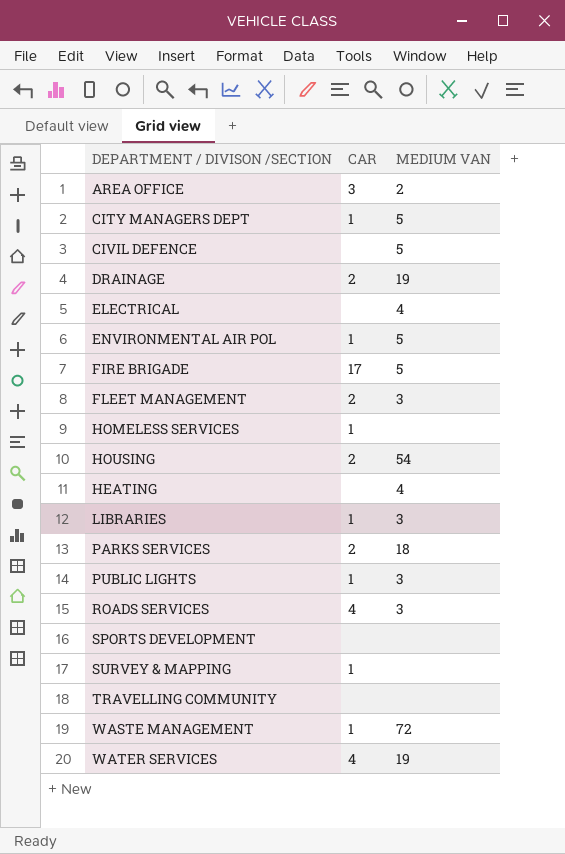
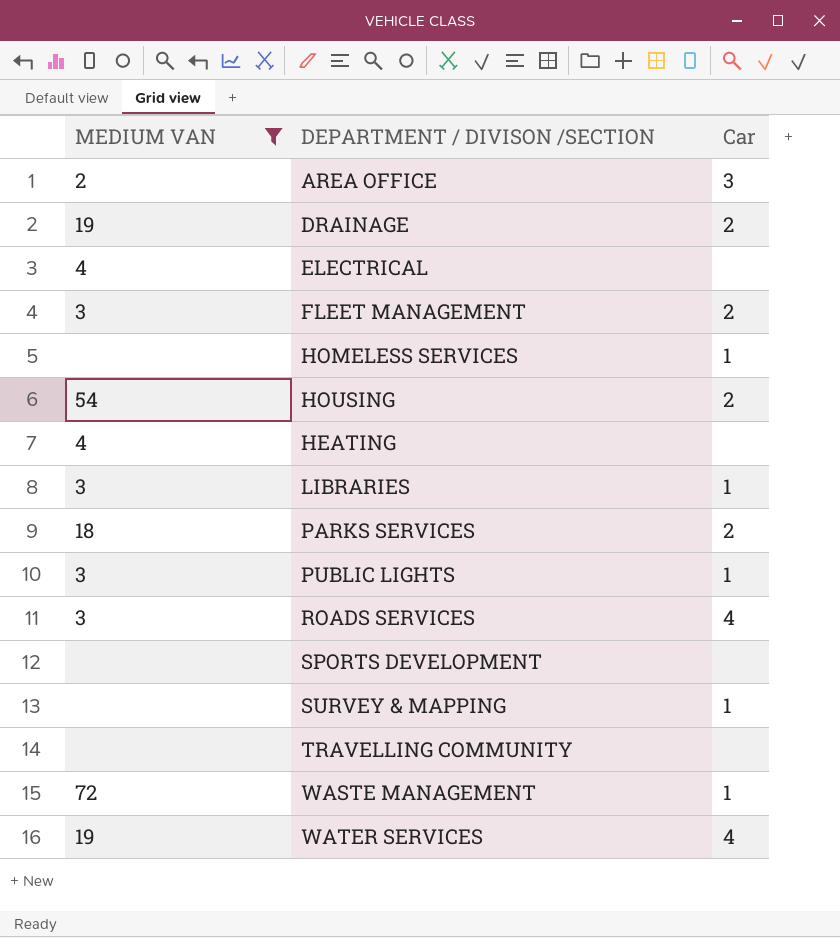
filter: none -> MEDIUM VAN != 5
column MEDIUM VAN | position: 3 -> 1
column name: CAR -> Car

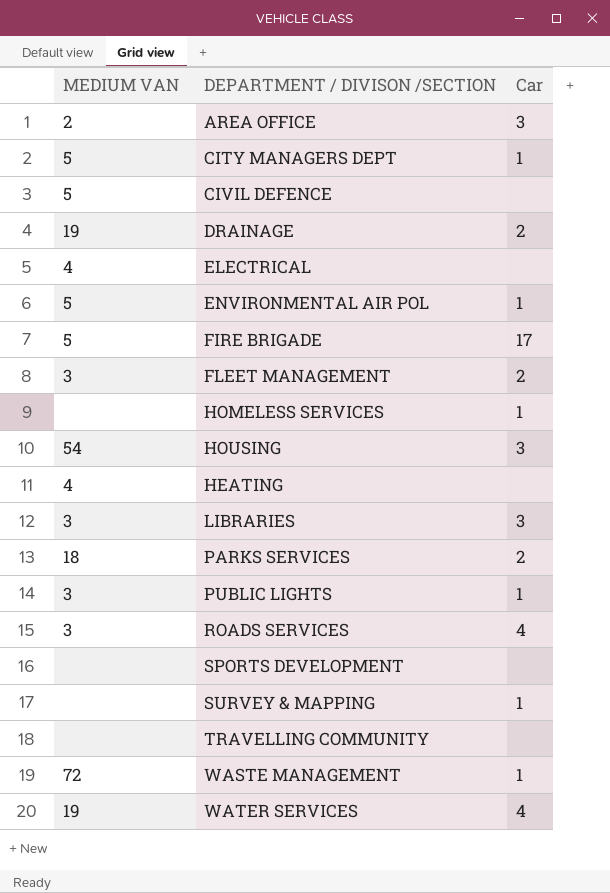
filter: MEDIUM VAN != 5 -> none
HOUSING | Car: 2 -> 3
LIBRARIES | Car: 1 -> 3

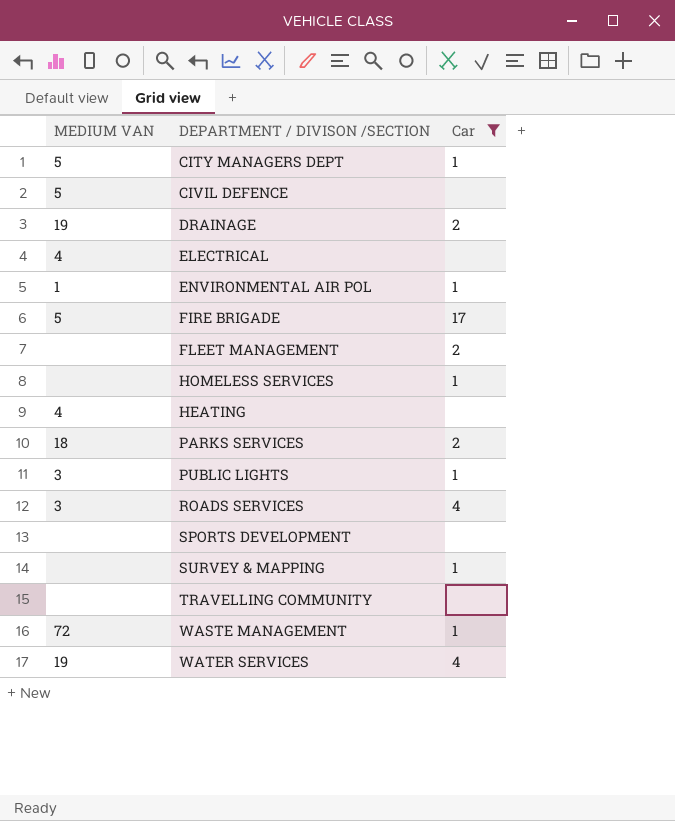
filter: none -> Car != 3
ENVIRONMENTAL AIR POL | MEDIUM VAN: 5 -> 1
FLEET MANAGEMENT | MEDIUM VAN: 3 -> none

